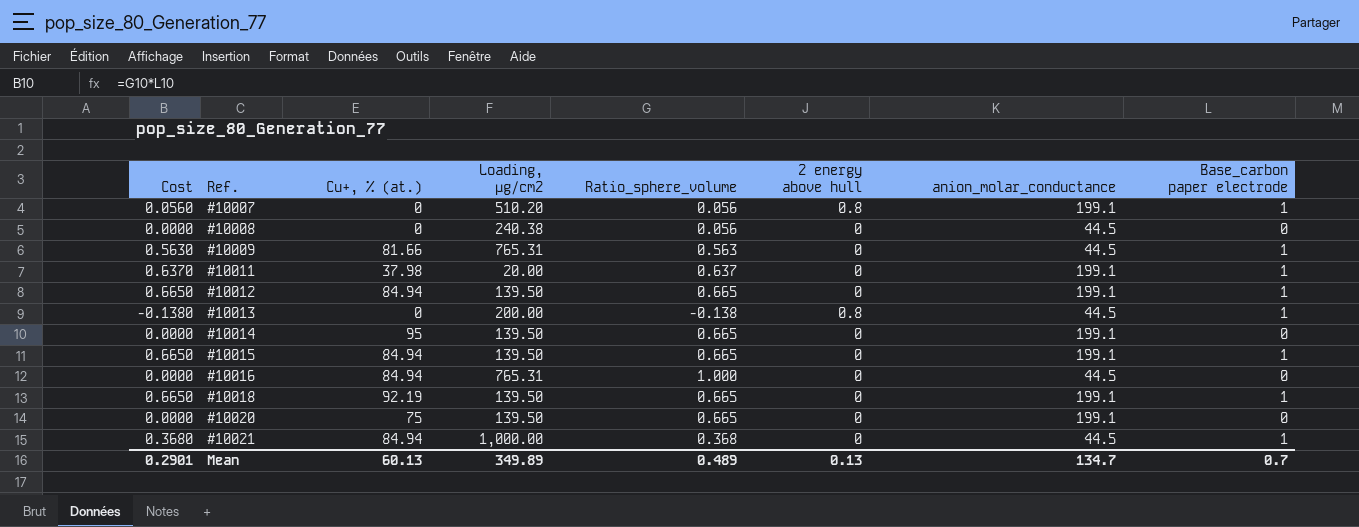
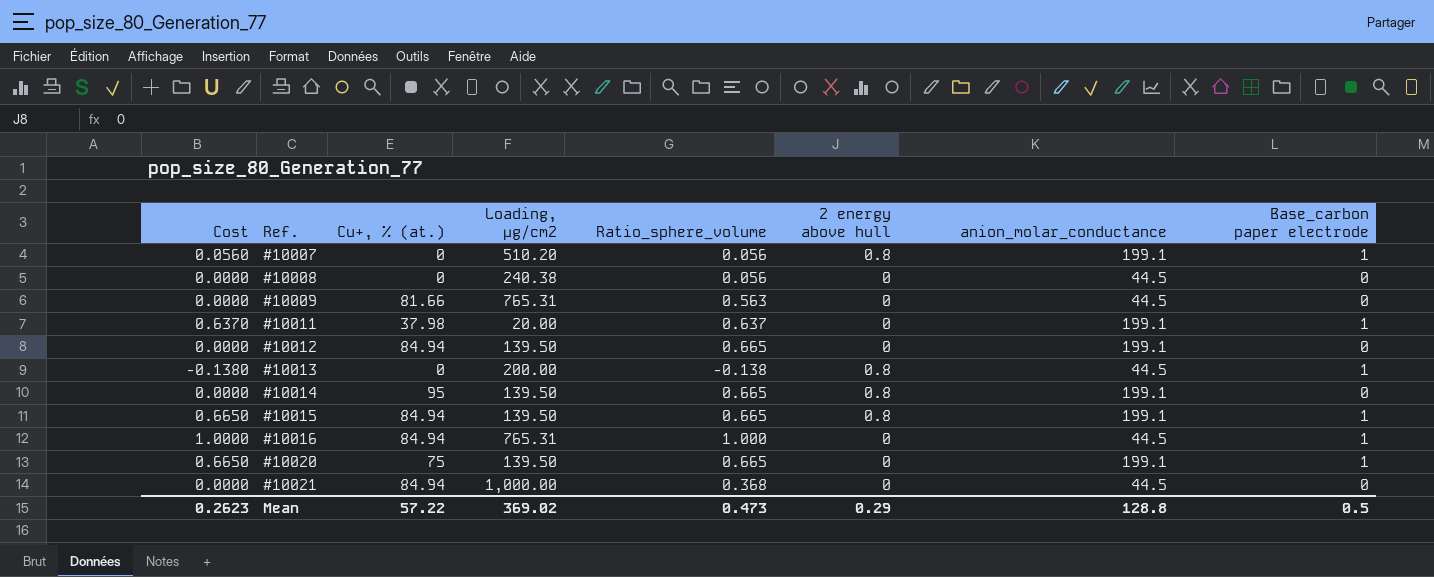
row #10018: 0.6650 | 92.19 | 139.50 | 0.665 | 0 | 199.1 | 1 -> none
#10009 | Cost: 0.5630 -> 0.0000
#10009 | Base_carbon paper electrode: 1 -> 0
#10012 | Cost: 0.6650 -> 0.0000
#10012 | Base_carbon paper electrode: 1 -> 0
#10014 | 2 energy above hull: 0 -> 0.8
#10015 | 2 energy above hull: 0 -> 0.8
#10016 | Cost: 0.0000 -> 1.0000
#10016 | Base_carbon paper electrode: 0 -> 1
#10020 | Cost: 0.0000 -> 0.6650
#10020 | Base_carbon paper electrode: 0 -> 1
#10021 | Cost: 0.3680 -> 0.0000
#10021 | Base_carbon paper electrode: 1 -> 0
Mean | Cost: 0.2901 -> 0.2623
Mean | Cu+, % (at.): 60.13 -> 57.22
Mean | Loading, μg/cm2: 349.89 -> 369.02
Mean | Ratio_sphere_volume: 0.489 -> 0.473
Mean | 2 energy above hull: 0.13 -> 0.29
Mean | anion_molar_conductance: 134.7 -> 128.8
Mean | Base_carbon paper electrode: 0.7 -> 0.5

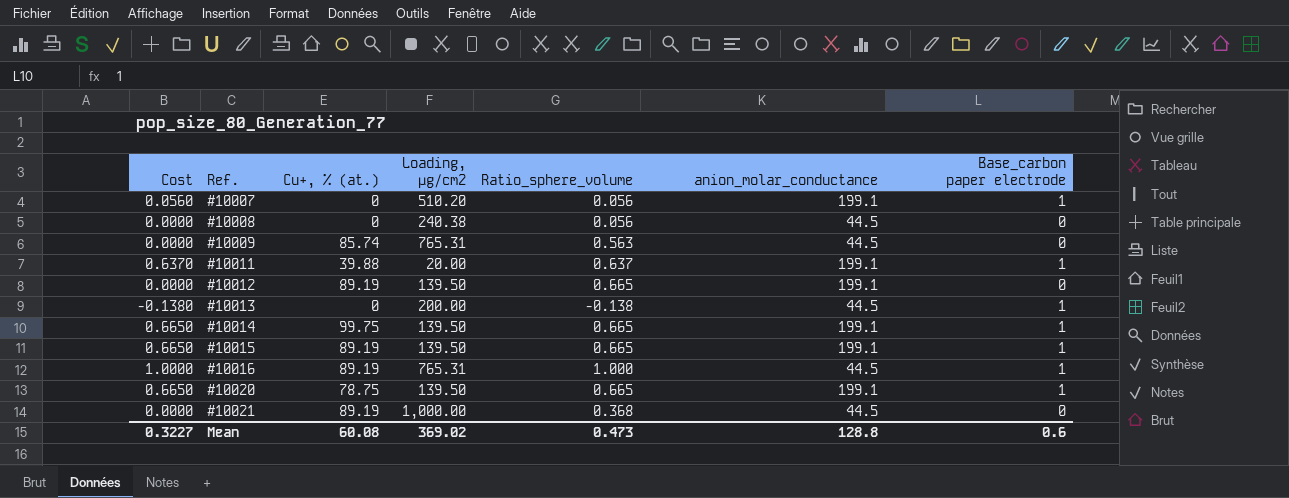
column 2 energy above hull | position: 6 -> none
#10009 | Cu+, % (at.): 81.66 -> 85.74
#10011 | Cu+, % (at.): 37.98 -> 39.88
#10012 | Cu+, % (at.): 84.94 -> 89.19
#10014 | Cost: 0.0000 -> 0.6650
#10014 | Cu+, % (at.): 95 -> 99.75
#10014 | Base_carbon paper electrode: 0 -> 1
#10015 | Cu+, % (at.): 84.94 -> 89.19
#10016 | Cu+, % (at.): 84.94 -> 89.19
#10020 | Cu+, % (at.): 75 -> 78.75
#10021 | Cu+, % (at.): 84.94 -> 89.19
Mean | Cost: 0.2623 -> 0.3227
Mean | Cu+, % (at.): 57.22 -> 60.08
Mean | Base_carbon paper electrode: 0.5 -> 0.6

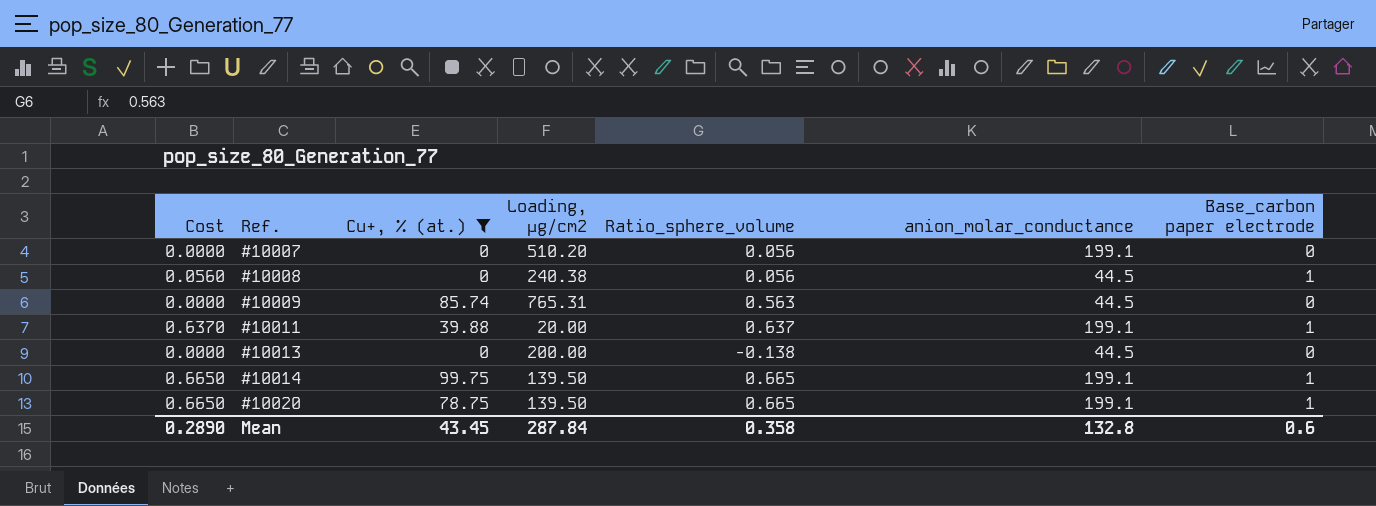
filter: none -> Cu+, % (at.) != 89.19
#10007 | Cost: 0.0560 -> 0.0000
#10007 | Base_carbon paper electrode: 1 -> 0
#10008 | Cost: 0.0000 -> 0.0560
#10008 | Base_carbon paper electrode: 0 -> 1
#10013 | Cost: -0.1380 -> 0.0000
#10013 | Base_carbon paper electrode: 1 -> 0
Mean | Cost: 0.3227 -> 0.2890
Mean | Cu+, % (at.): 60.08 -> 43.45
Mean | Loading, μg/cm2: 369.02 -> 287.84
Mean | Ratio_sphere_volume: 0.473 -> 0.358
Mean | anion_molar_conductance: 128.8 -> 132.8

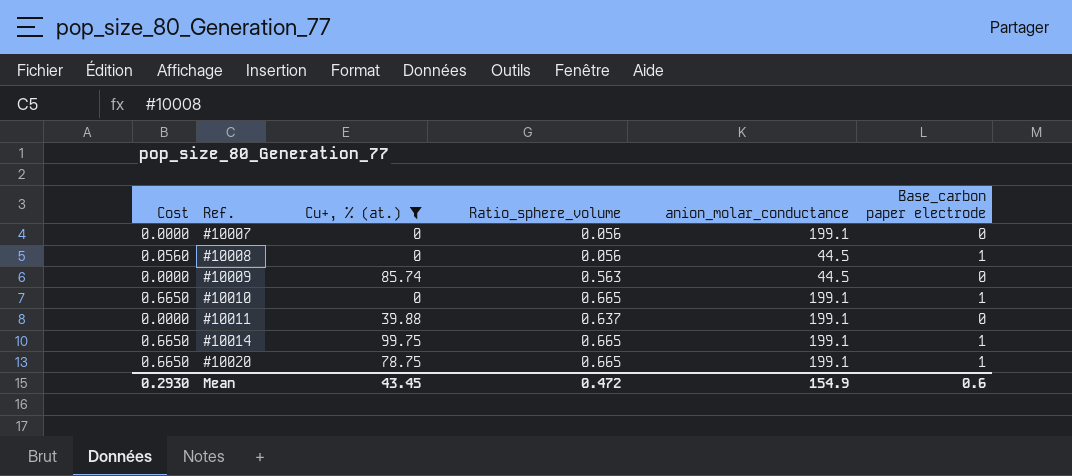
column Loading, μg/cm2 | position: 4 -> none
row #10013: 0.0000 | 0 | 200.00 | -0.138 | 44.5 | 0 -> none
row #10010: none -> 0.6650 | 0 | 0.665 | 199.1 | 1
#10011 | Cost: 0.6370 -> 0.0000
#10011 | Base_carbon paper electrode: 1 -> 0
Mean | Cost: 0.2890 -> 0.2930
Mean | Ratio_sphere_volume: 0.358 -> 0.472
Mean | anion_molar_conductance: 132.8 -> 154.9

